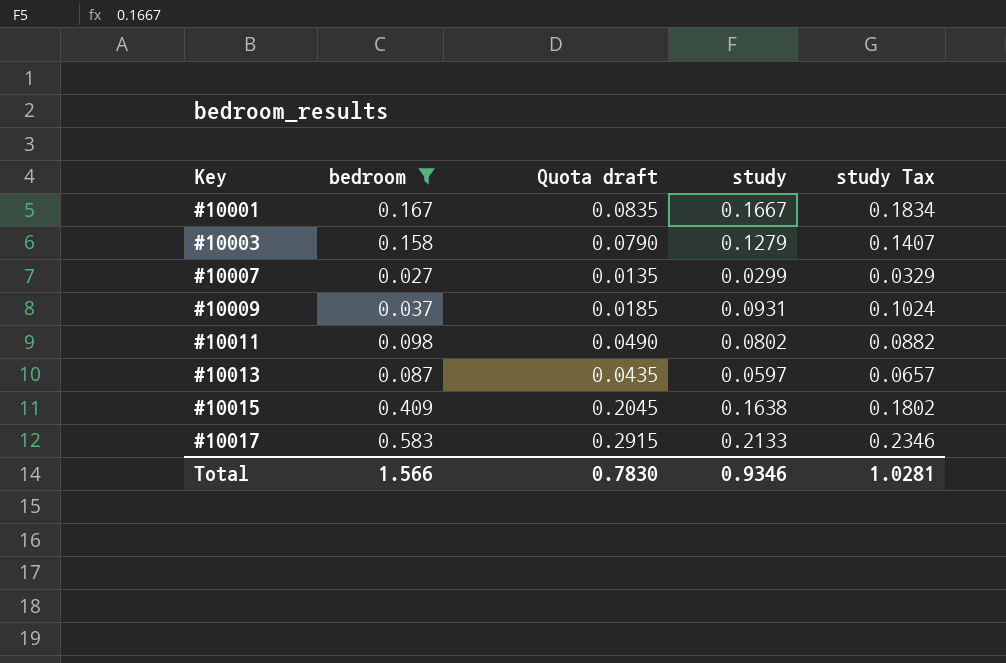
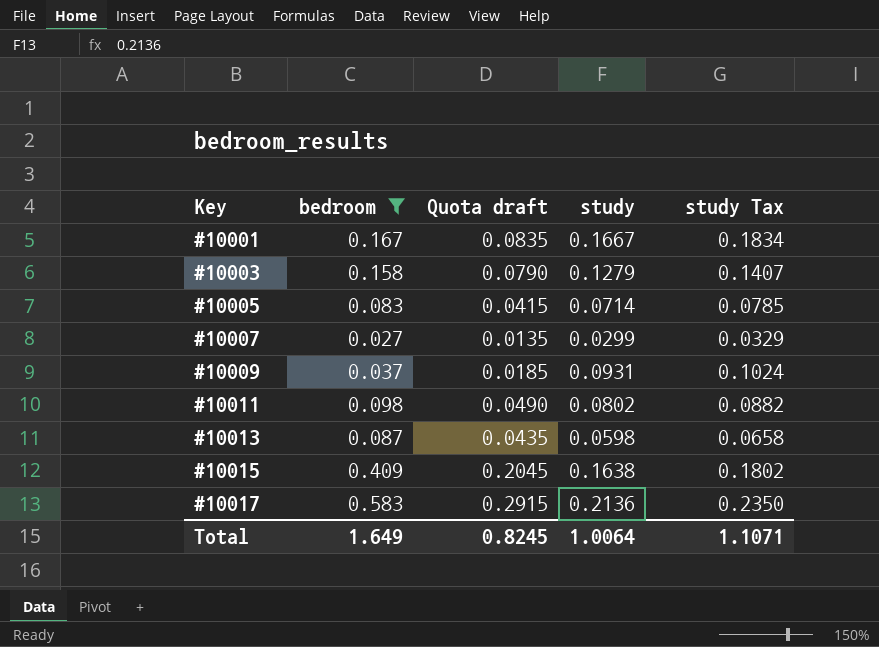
row #10005: none -> 0.083 | 0.0415 | 0.0714 | 0.0785
#10013 | study: 0.0597 -> 0.0598
#10013 | study Tax: 0.0657 -> 0.0658
#10017 | study: 0.2133 -> 0.2136
#10017 | study Tax: 0.2346 -> 0.2350
Total | bedroom: 1.566 -> 1.649
Total | Quota draft: 0.7830 -> 0.8245
Total | study: 0.9346 -> 1.0064
Total | study Tax: 1.0281 -> 1.1071

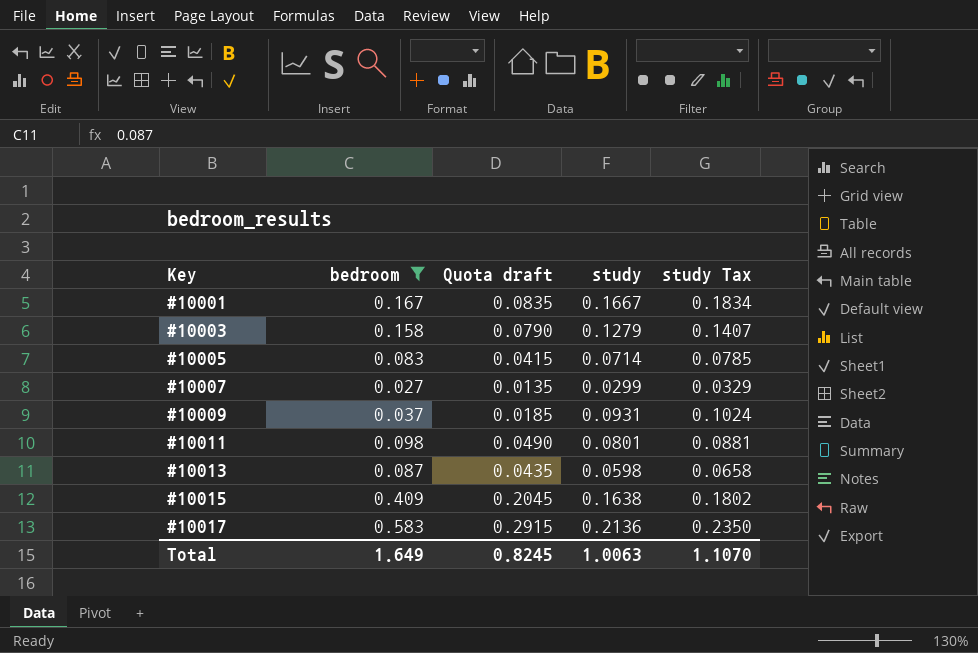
#10011 | study: 0.0802 -> 0.0801
#10011 | study Tax: 0.0882 -> 0.0881
Total | study: 1.0064 -> 1.0063
Total | study Tax: 1.1071 -> 1.1070

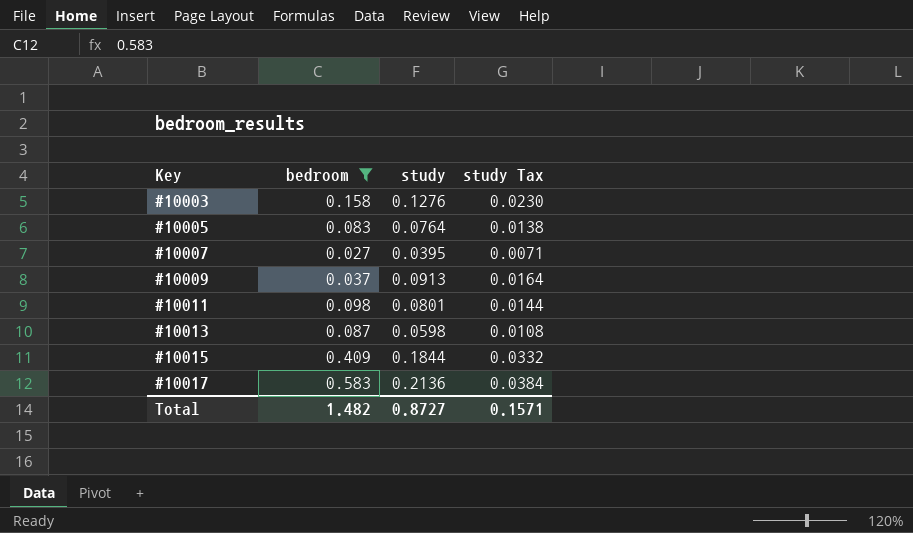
column Quota draft | formula: [bedroom] * 0.5 -> none
column study Tax | formula: [study] * 1.1 -> [study] * 0.18
row #10001: 0.167 | 0.0835 | 0.1667 | 0.1834 -> none
#10003 | study: 0.1279 -> 0.1276
#10005 | study: 0.0714 -> 0.0764
#10007 | study: 0.0299 -> 0.0395
#10009 | study: 0.0931 -> 0.0913
#10015 | study: 0.1638 -> 0.1844
Total | bedroom: 1.649 -> 1.482
Total | study: 1.0063 -> 0.8727
Total | study Tax: 1.1070 -> 0.1571

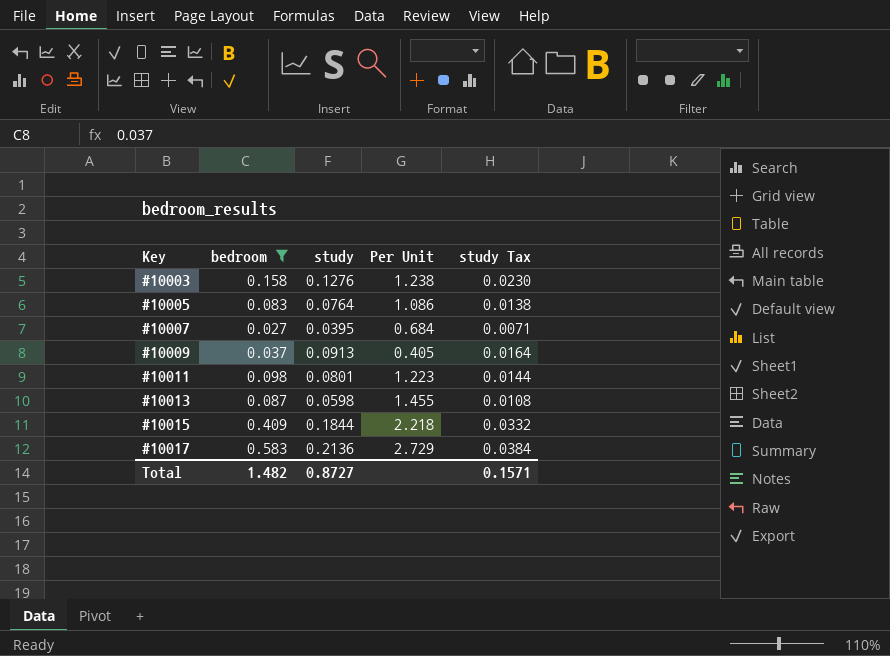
column Per Unit | formula: none -> [bedroom] / [study]

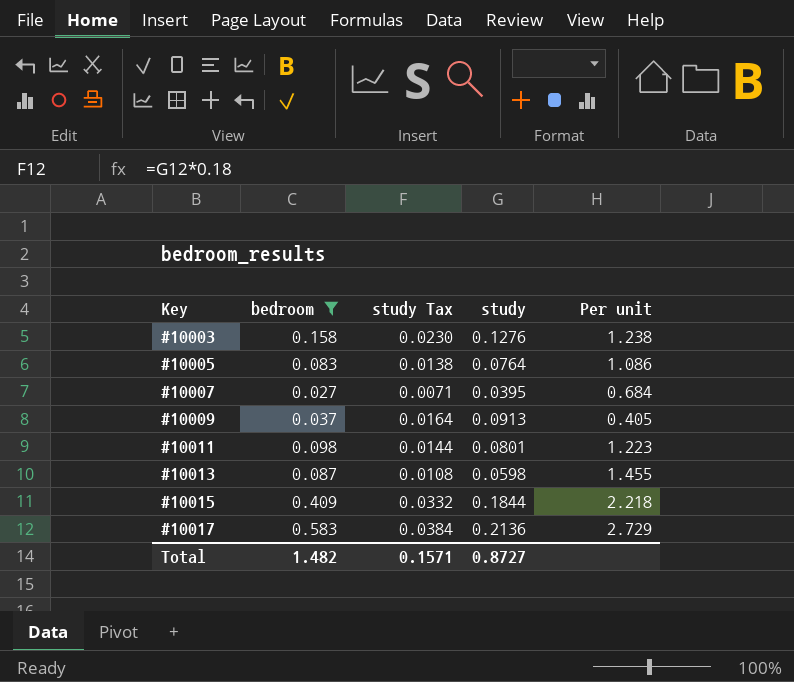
column study Tax | position: 5 -> 3
column name: Per Unit -> Per unit

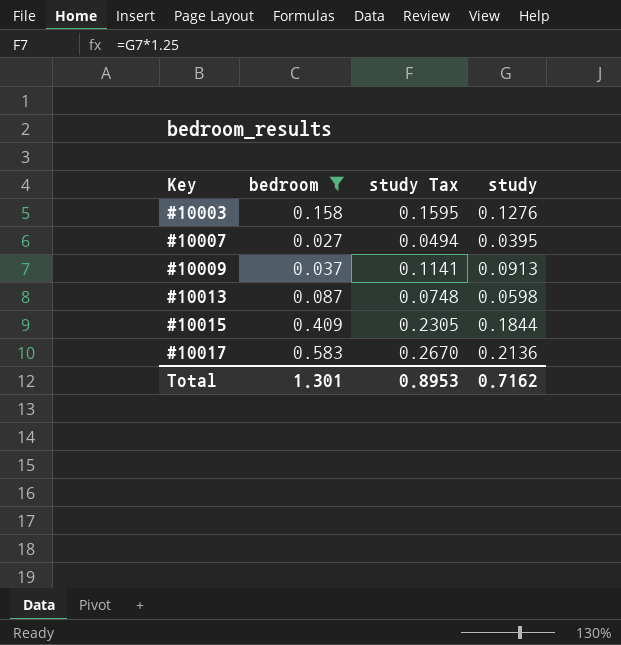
column Per unit | formula: [bedroom] / [study] -> none
column study Tax | formula: [study] * 0.18 -> [study] * 1.25
row #10005: 0.083 | 0.0138 | 0.0764 | 1.086 -> none
row #10011: 0.098 | 0.0144 | 0.0801 | 1.223 -> none
Total | bedroom: 1.482 -> 1.301
Total | study Tax: 0.1571 -> 0.8953
Total | study: 0.8727 -> 0.7162

